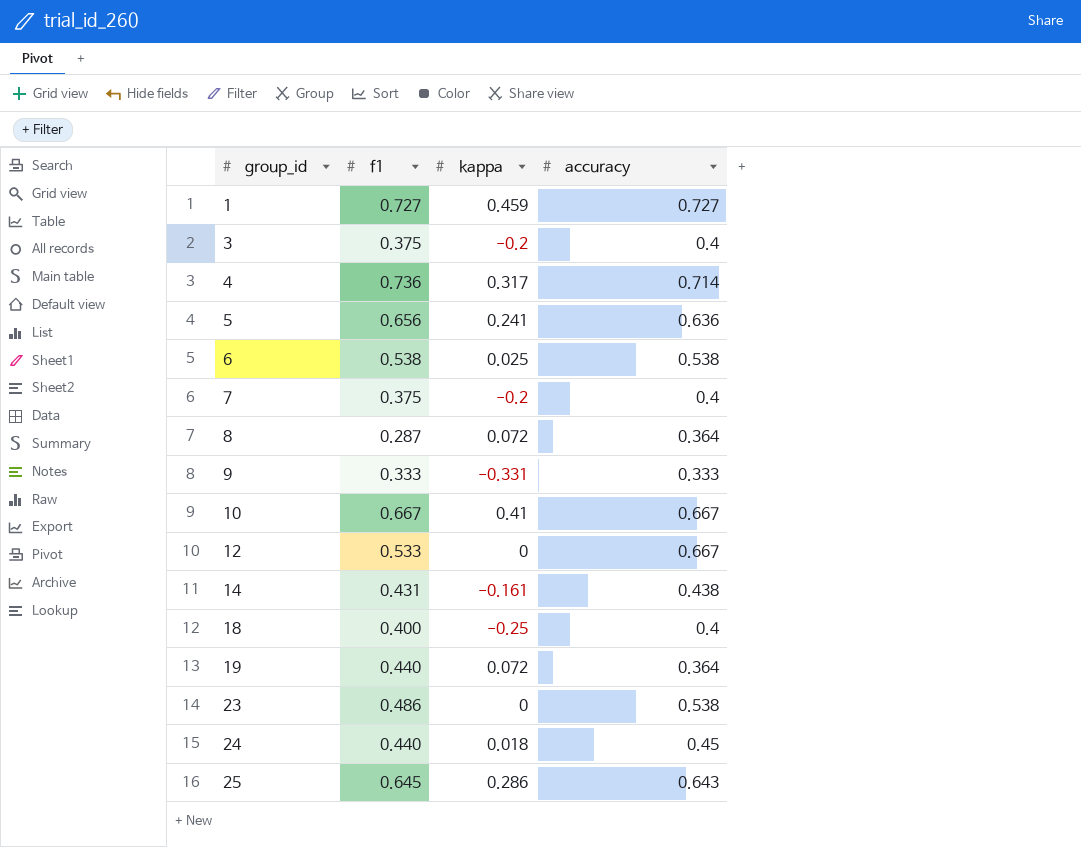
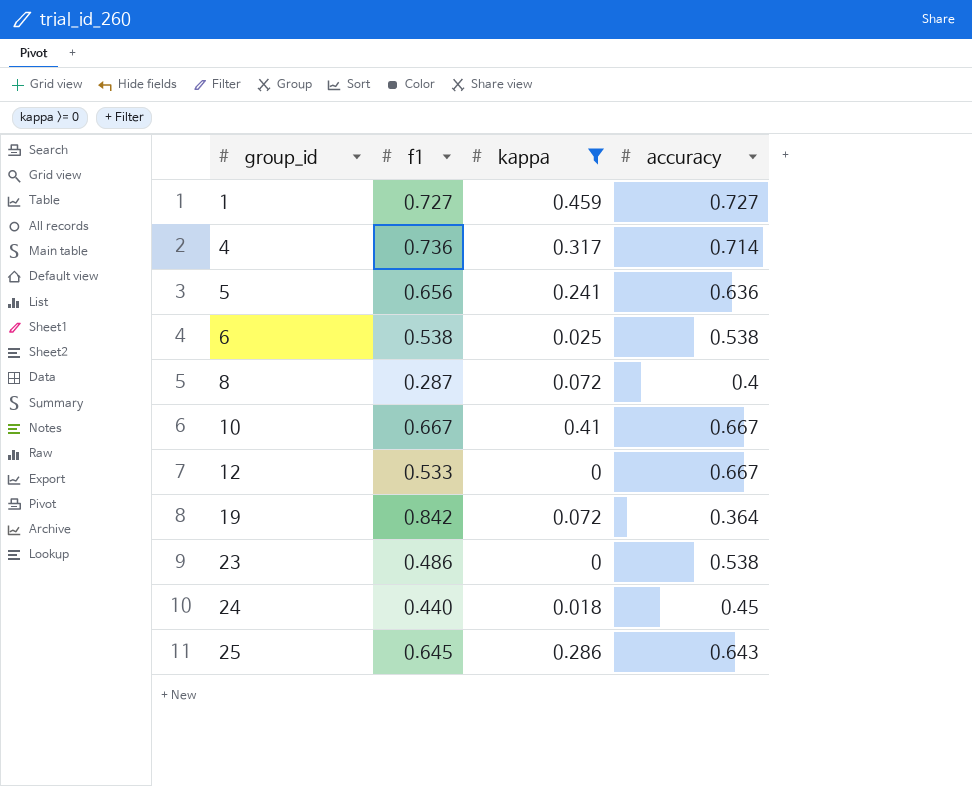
filter: none -> kappa >= 0
8 | accuracy: 0.364 -> 0.4
19 | f1: 0.440 -> 0.842

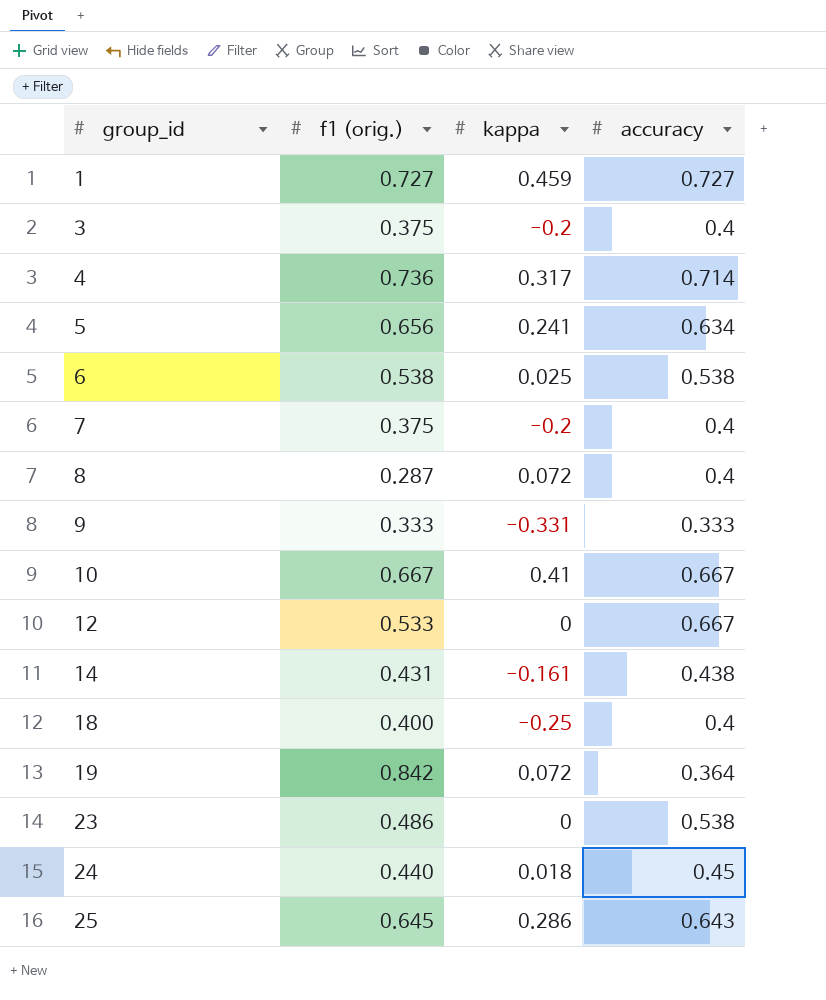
filter: kappa >= 0 -> none
column name: f1 -> f1 (orig.)
5 | accuracy: 0.636 -> 0.634

